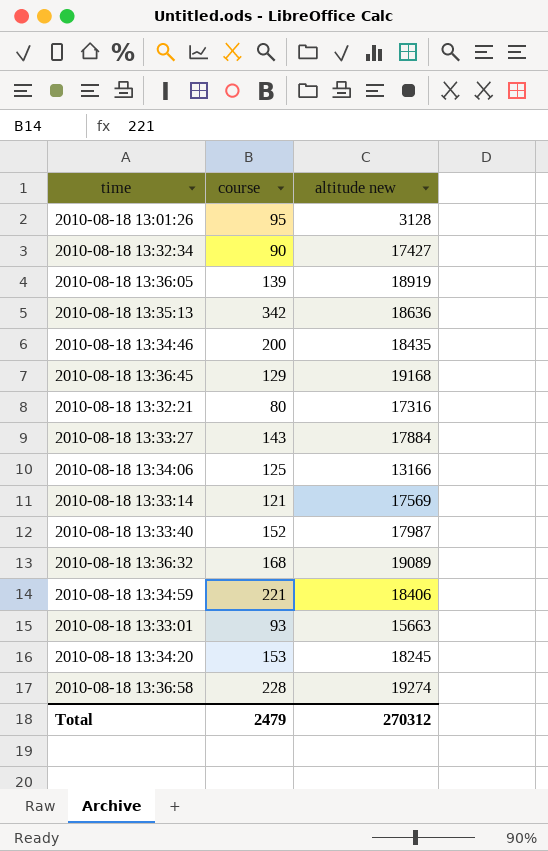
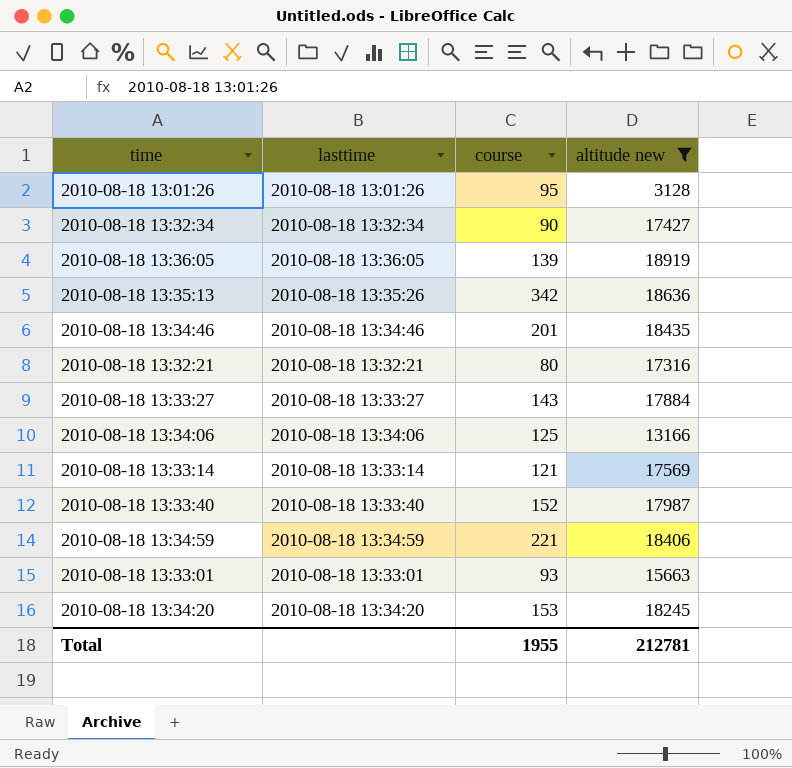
filter: none -> altitude new <= 18919
column lasttime | position: none -> 2
2010-08-18 13:34:46 | course: 200 -> 201
Total | course: 2479 -> 1955
Total | altitude new: 270312 -> 212781

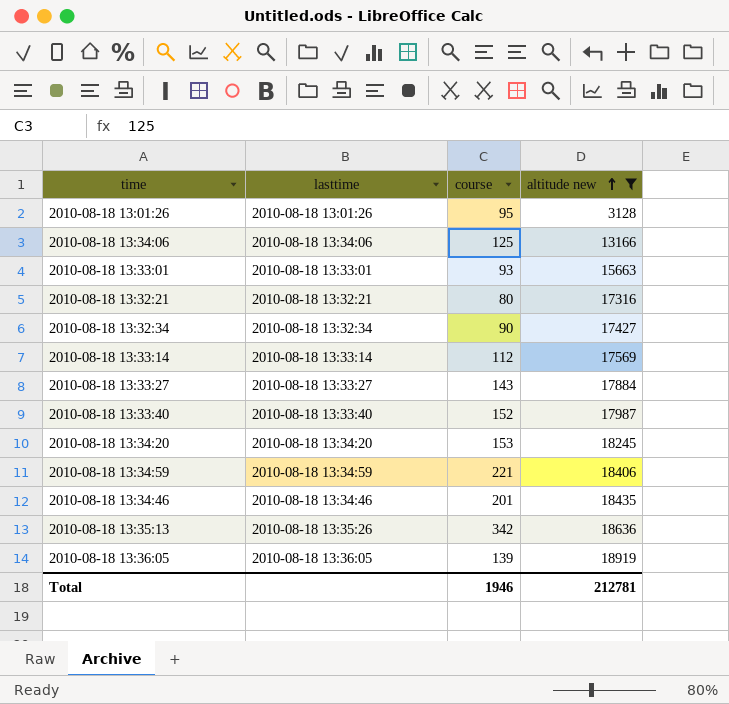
row order: none -> altitude new ascending
2010-08-18 13:33:14 | course: 121 -> 112
Total | course: 1955 -> 1946

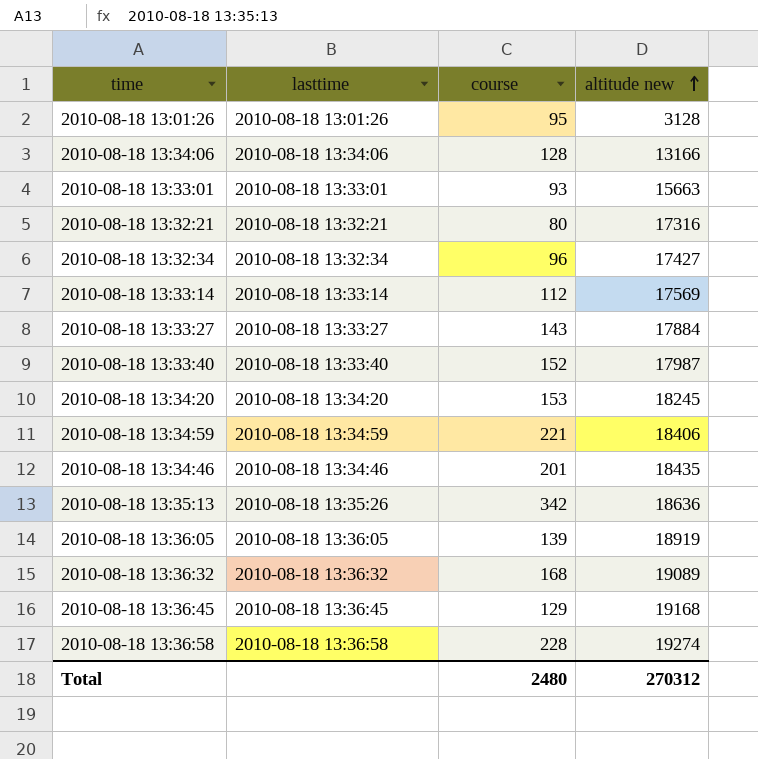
filter: altitude new <= 18919 -> none
2010-08-18 13:34:06 | course: 125 -> 128
2010-08-18 13:32:34 | course: 90 -> 96
Total | course: 1946 -> 2480
Total | altitude new: 212781 -> 270312

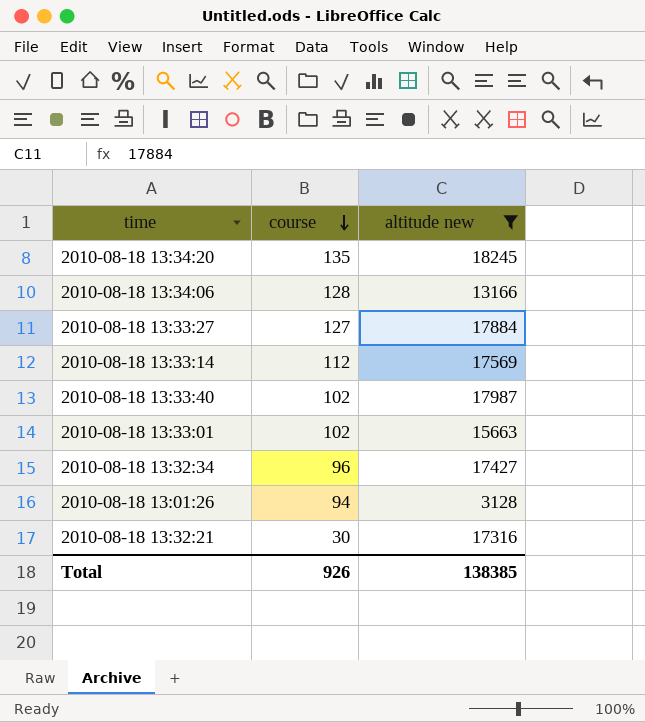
filter: none -> altitude new <= 18245
row order: altitude new ascending -> course descending
column lasttime | position: 2 -> none
2010-08-18 13:34:20 | course: 153 -> 135
2010-08-18 13:33:27 | course: 143 -> 127
2010-08-18 13:33:40 | course: 152 -> 102
2010-08-18 13:33:01 | course: 93 -> 102
2010-08-18 13:01:26 | course: 95 -> 94
2010-08-18 13:32:21 | course: 80 -> 30
Total | course: 2480 -> 926
Total | altitude new: 270312 -> 138385

